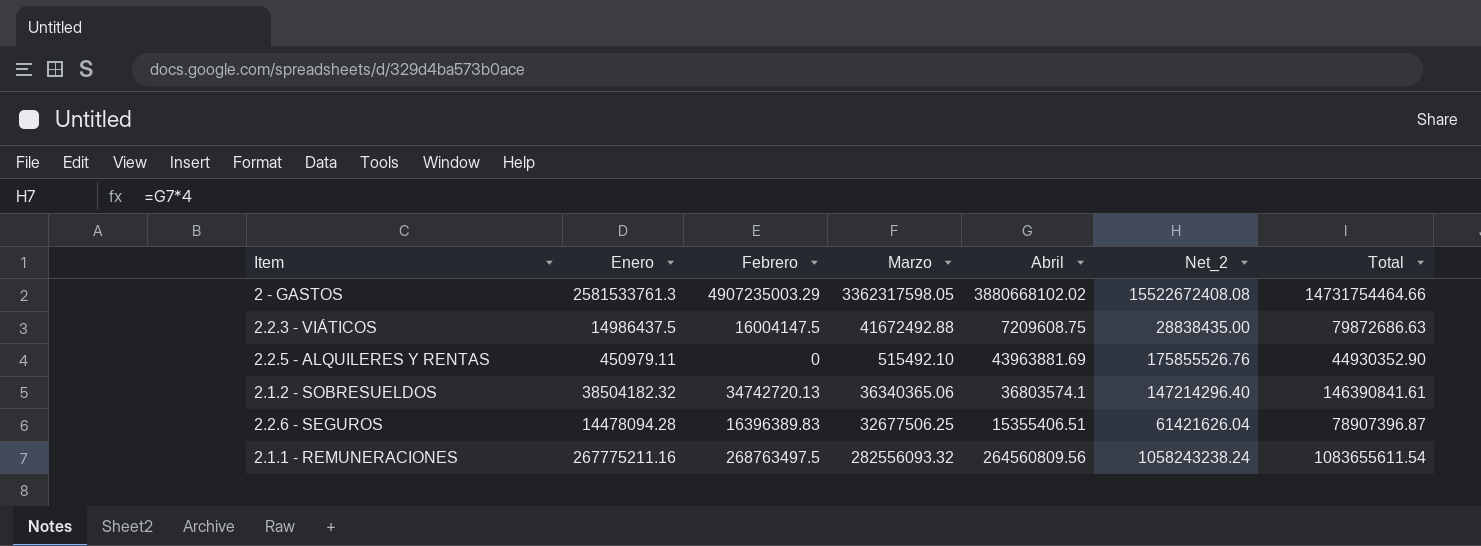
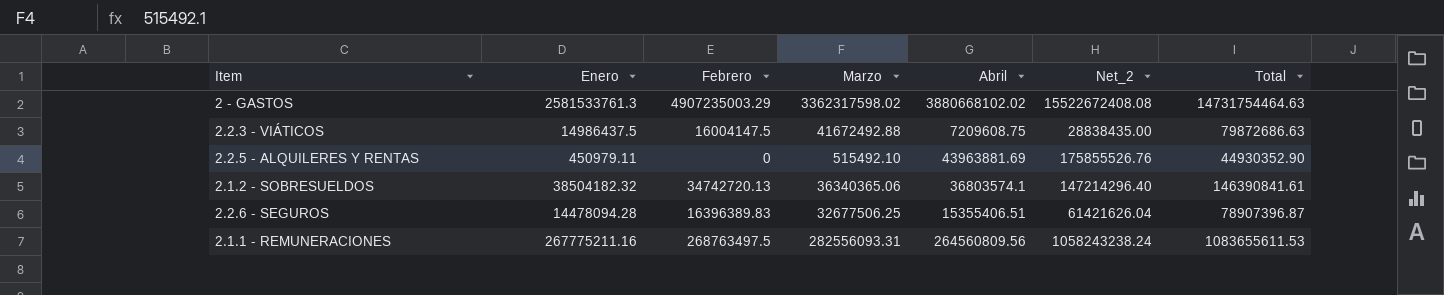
2 - GASTOS | Marzo: 3362317598.05 -> 3362317598.02
2 - GASTOS | Total: 14731754464.66 -> 14731754464.63
2.1.1 - REMUNERACIONES | Marzo: 282556093.32 -> 282556093.31
2.1.1 - REMUNERACIONES | Total: 1083655611.54 -> 1083655611.53

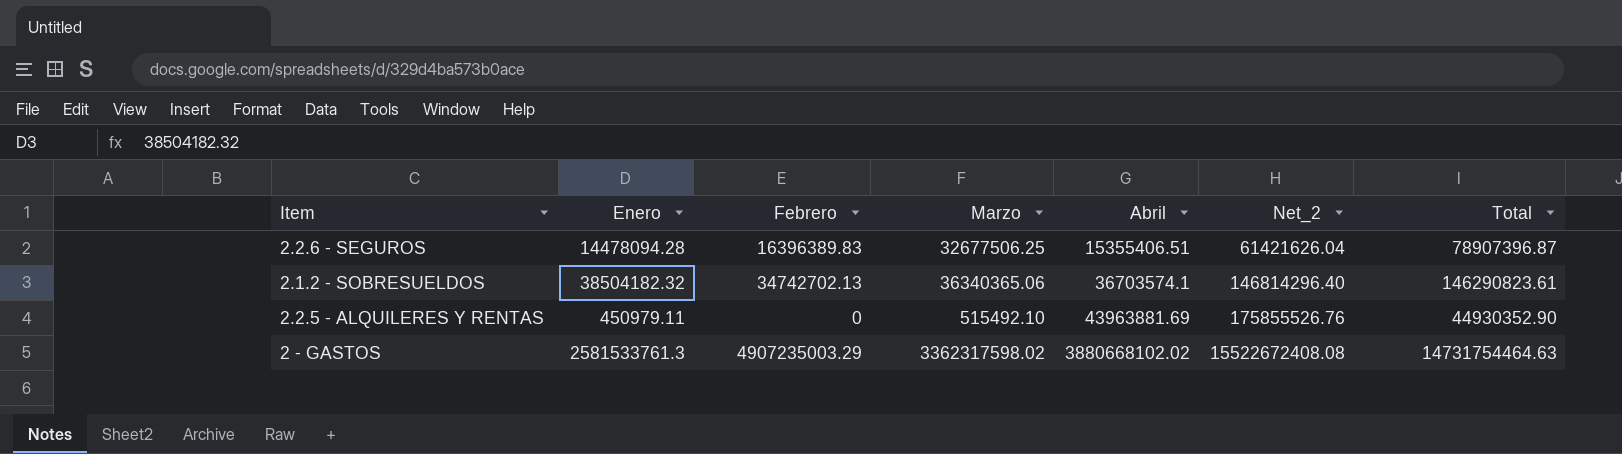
row order: none -> Abril ascending
row 2.2.3 - VIÁTICOS: 14986437.5 | 16004147.5 | 41672492.88 | 7209608.75 | 28838435.00 | 79872686.63 -> none
row 2.1.1 - REMUNERACIONES: 267775211.16 | 268763497.5 | 282556093.31 | 264560809.56 | 1058243238.24 | 1083655611.53 -> none
2.1.2 - SOBRESUELDOS | Febrero: 34742720.13 -> 34742702.13
2.1.2 - SOBRESUELDOS | Abril: 36803574.1 -> 36703574.1
2.1.2 - SOBRESUELDOS | Net_2: 147214296.40 -> 146814296.40
2.1.2 - SOBRESUELDOS | Total: 146390841.61 -> 146290823.61

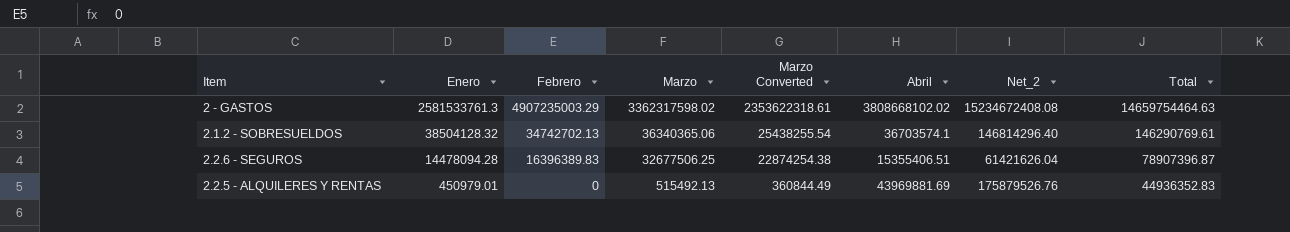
row order: Abril ascending -> Enero descending
column Marzo Converted | formula: none -> [Marzo] * 0.7
2 - GASTOS | Abril: 3880668102.02 -> 3808668102.02
2 - GASTOS | Net_2: 15522672408.08 -> 15234672408.08
2 - GASTOS | Total: 14731754464.63 -> 14659754464.63
2.1.2 - SOBRESUELDOS | Enero: 38504182.32 -> 38504128.32
2.1.2 - SOBRESUELDOS | Total: 146290823.61 -> 146290769.61
2.2.5 - ALQUILERES Y RENTAS | Enero: 450979.11 -> 450979.01
2.2.5 - ALQUILERES Y RENTAS | Marzo: 515492.10 -> 515492.13
2.2.5 - ALQUILERES Y RENTAS | Abril: 43963881.69 -> 43969881.69
2.2.5 - ALQUILERES Y RENTAS | Net_2: 175855526.76 -> 175879526.76
2.2.5 - ALQUILERES Y RENTAS | Total: 44930352.90 -> 44936352.83

